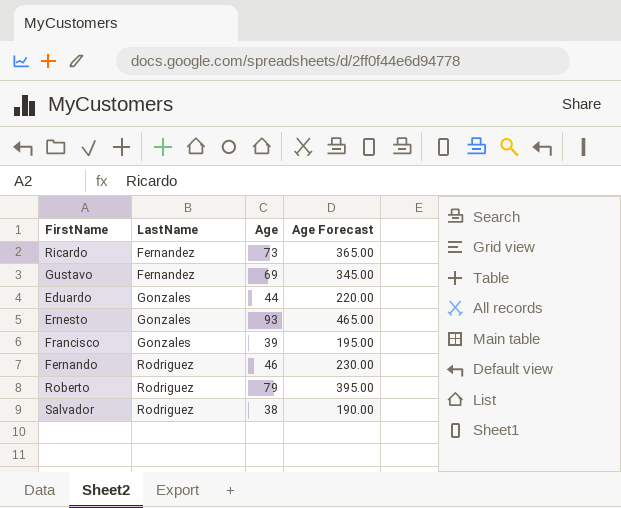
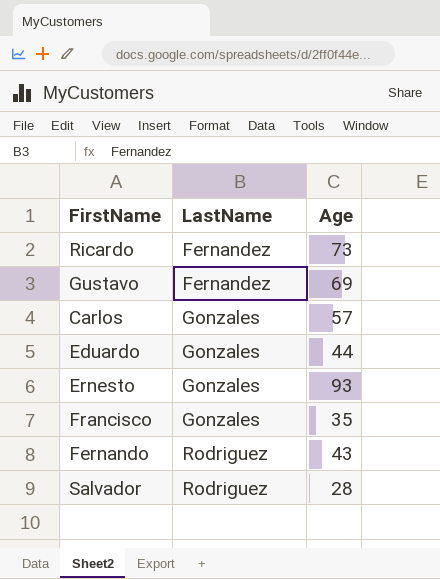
column Age Forecast | formula: [Age] * 5 -> none
row Roberto: Rodriguez | 79 | 395.00 -> none
row Carlos: none -> Gonzales | 57
Francisco | Age: 39 -> 35
Fernando | Age: 46 -> 43
Salvador | Age: 38 -> 28

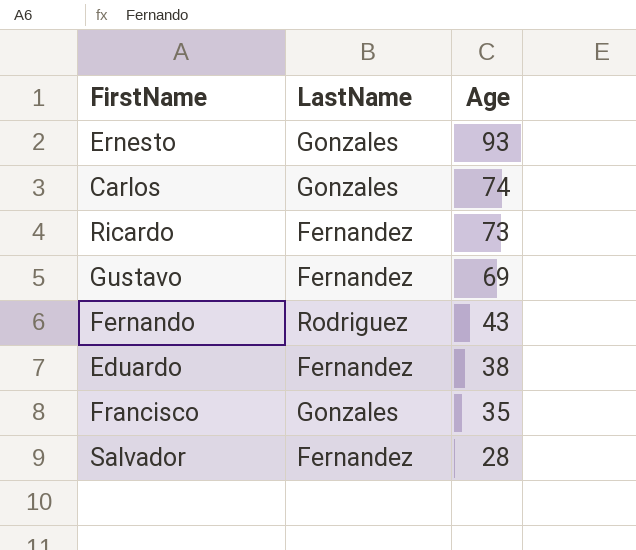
row order: LastName ascending -> Age descending
Carlos | Age: 57 -> 74
Eduardo | LastName: Gonzales -> Fernandez
Eduardo | Age: 44 -> 38
Salvador | LastName: Rodriguez -> Fernandez

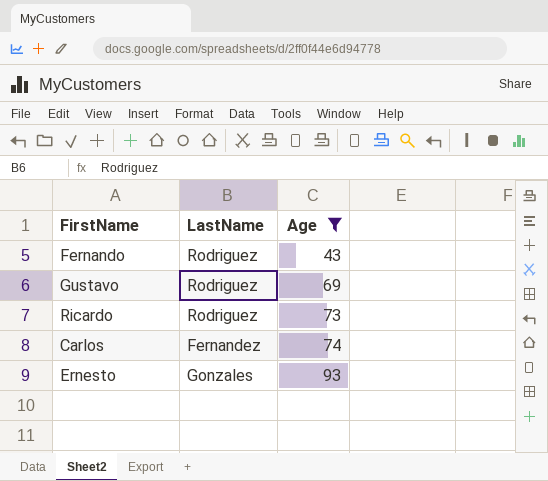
filter: none -> Age >= 43
row order: Age descending -> Age ascending
Gustavo | LastName: Fernandez -> Rodriguez
Ricardo | LastName: Fernandez -> Rodriguez
Carlos | LastName: Gonzales -> Fernandez

